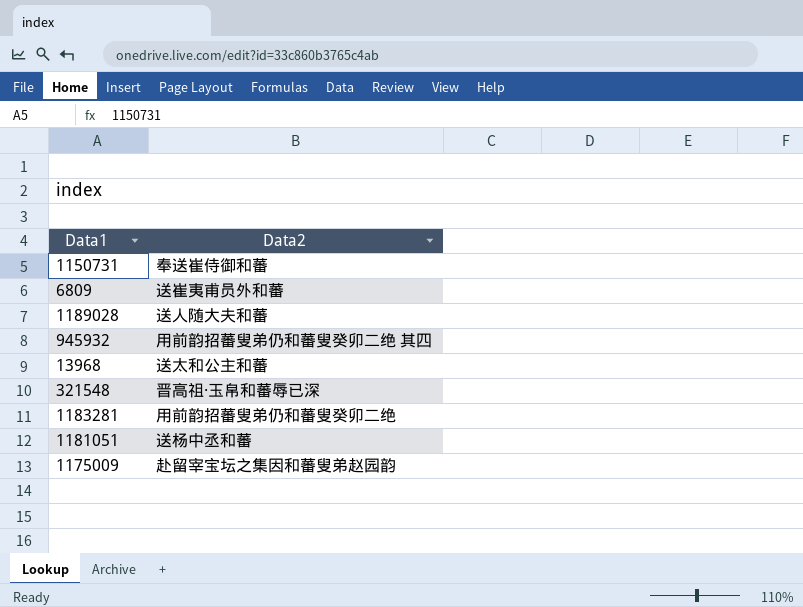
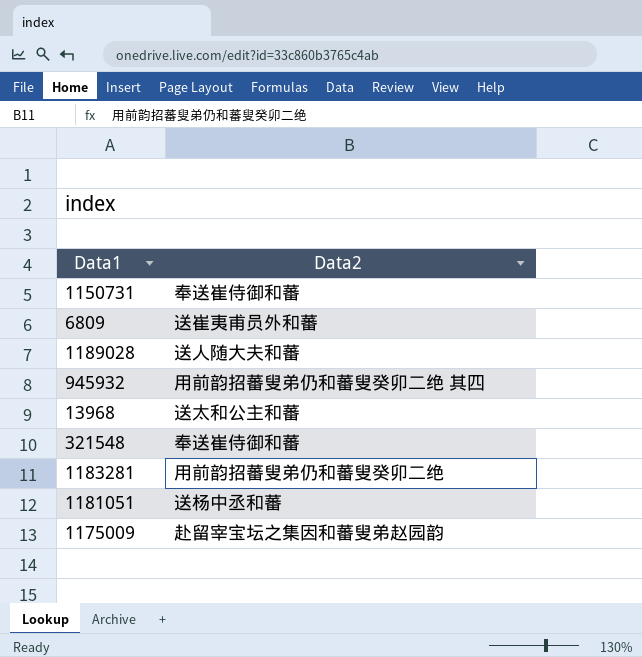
321548 | Data2: 晋高祖·玉帛和蕃辱已深 -> 奉送崔侍御和蕃

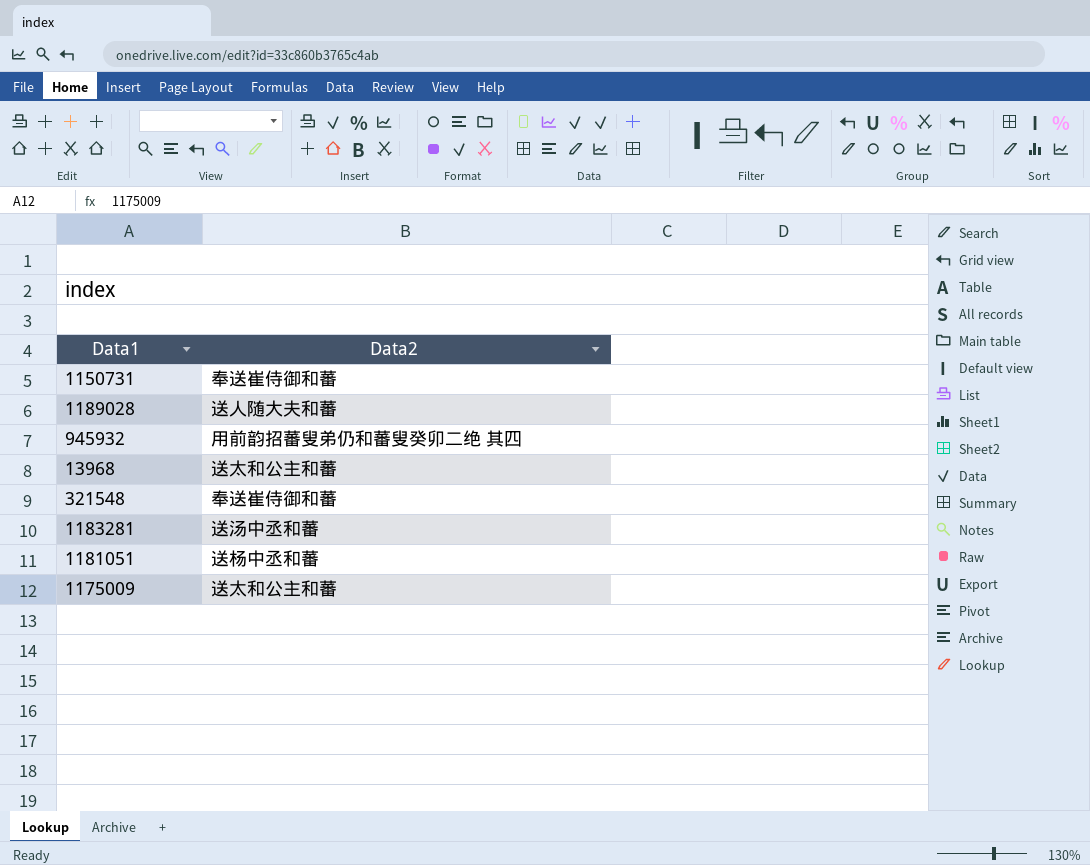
row 6809: 送崔夷甫员外和蕃 -> none
1183281 | Data2: 用前韵招蕃叟弟仍和蕃叟癸卯二绝 -> 送汤中丞和蕃
1175009 | Data2: 赴留宰宝坛之集因和蕃叟弟赵园韵 -> 送太和公主和蕃

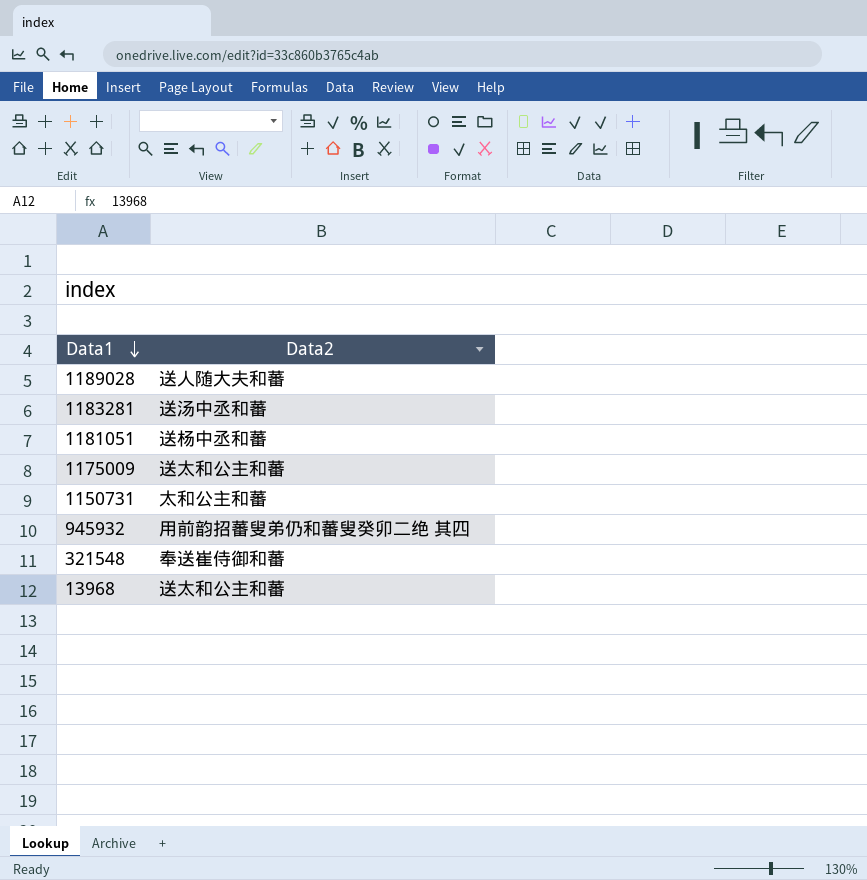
row order: none -> Data1 descending
1150731 | Data2: 奉送崔侍御和蕃 -> 太和公主和蕃

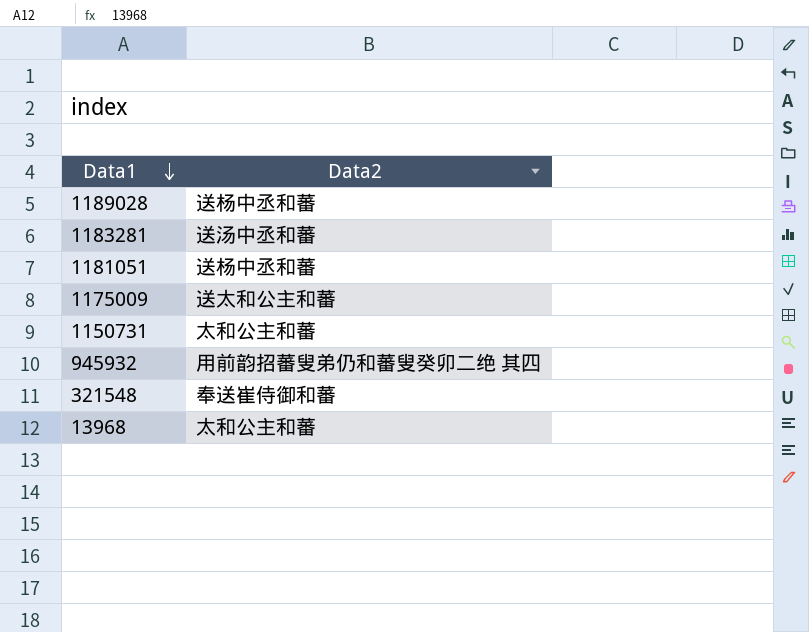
1189028 | Data2: 送人随大夫和蕃 -> 送杨中丞和蕃
13968 | Data2: 送太和公主和蕃 -> 太和公主和蕃

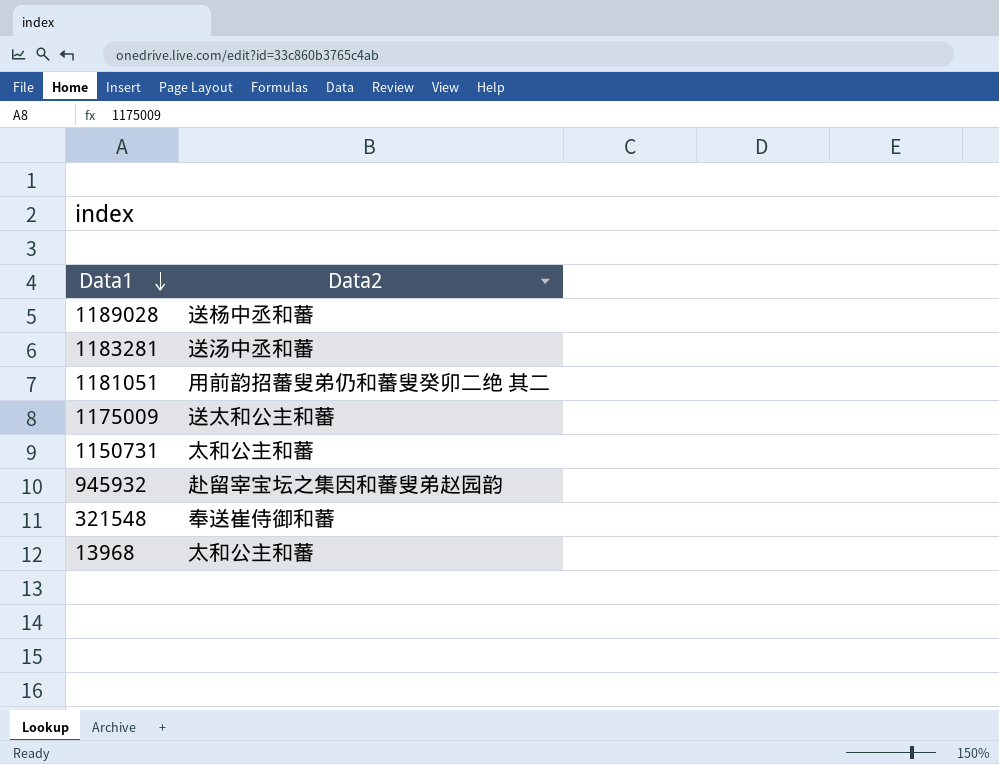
1181051 | Data2: 送杨中丞和蕃 -> 用前韵招蕃叟弟仍和蕃叟癸卯二绝 其二
945932 | Data2: 用前韵招蕃叟弟仍和蕃叟癸卯二绝 其四 -> 赴留宰宝坛之集因和蕃叟弟赵园韵

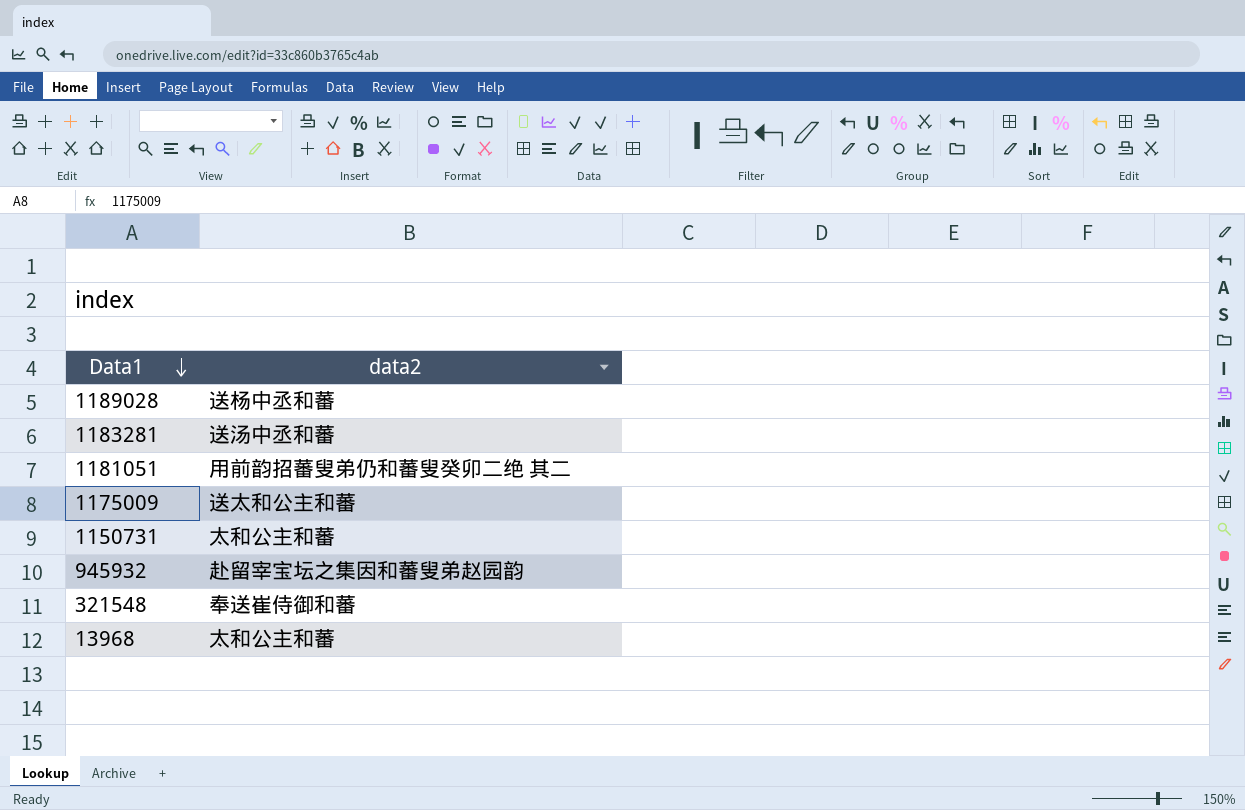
column name: Data2 -> data2

